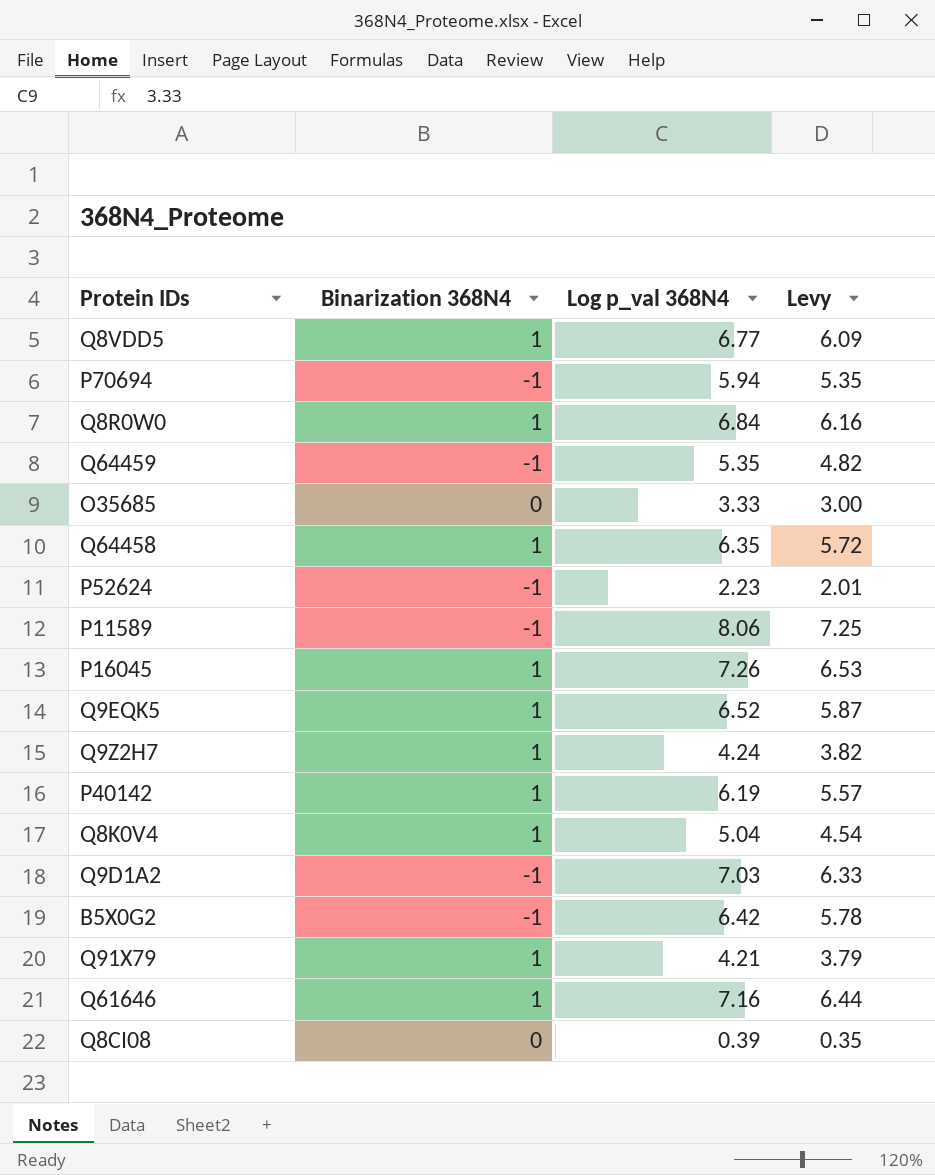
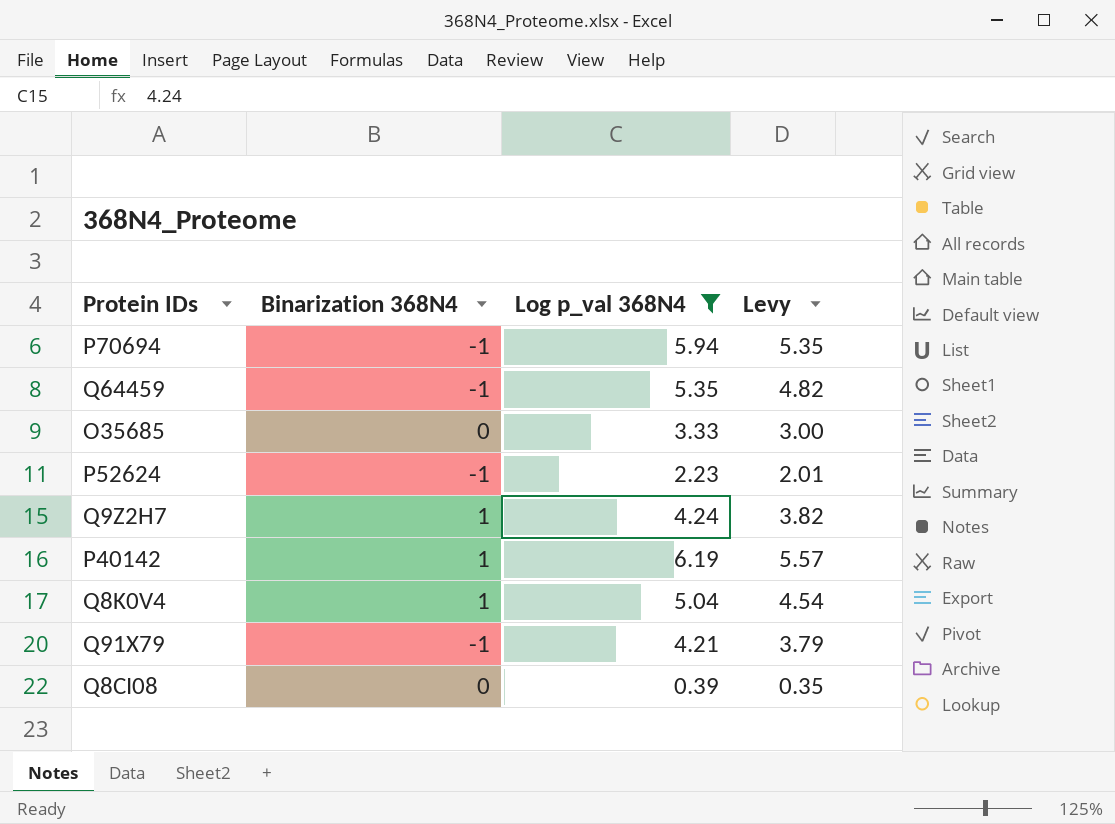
filter: none -> Log p_val 368N4 <= 6.19
Q91X79 | Binarization 368N4: 1 -> -1

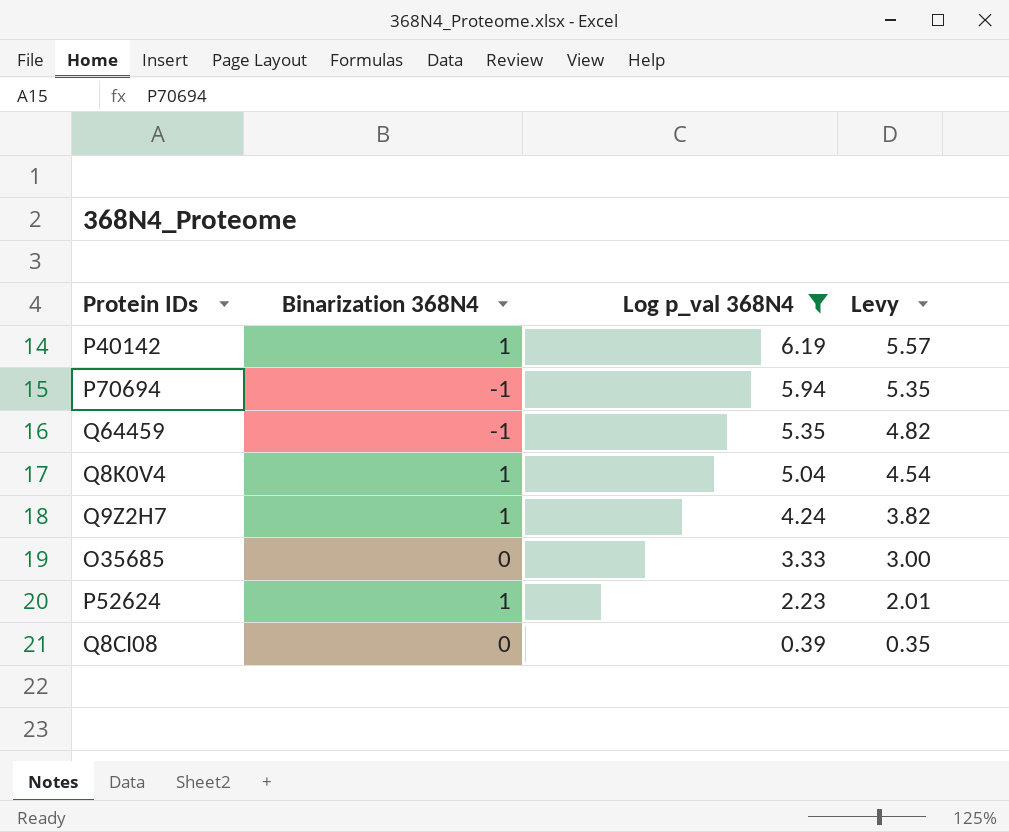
row order: none -> Log p_val 368N4 descending
row Q91X79: -1 | 4.21 | 3.79 -> none
P52624 | Binarization 368N4: -1 -> 1

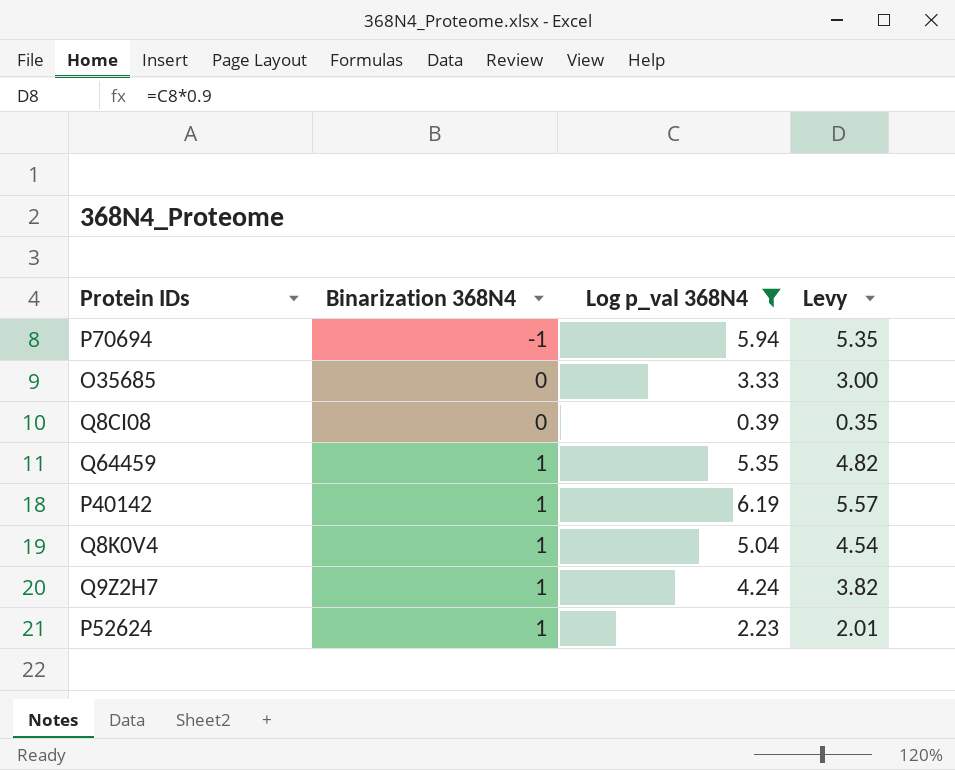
row order: Log p_val 368N4 descending -> Binarization 368N4 ascending
Q64459 | Binarization 368N4: -1 -> 1

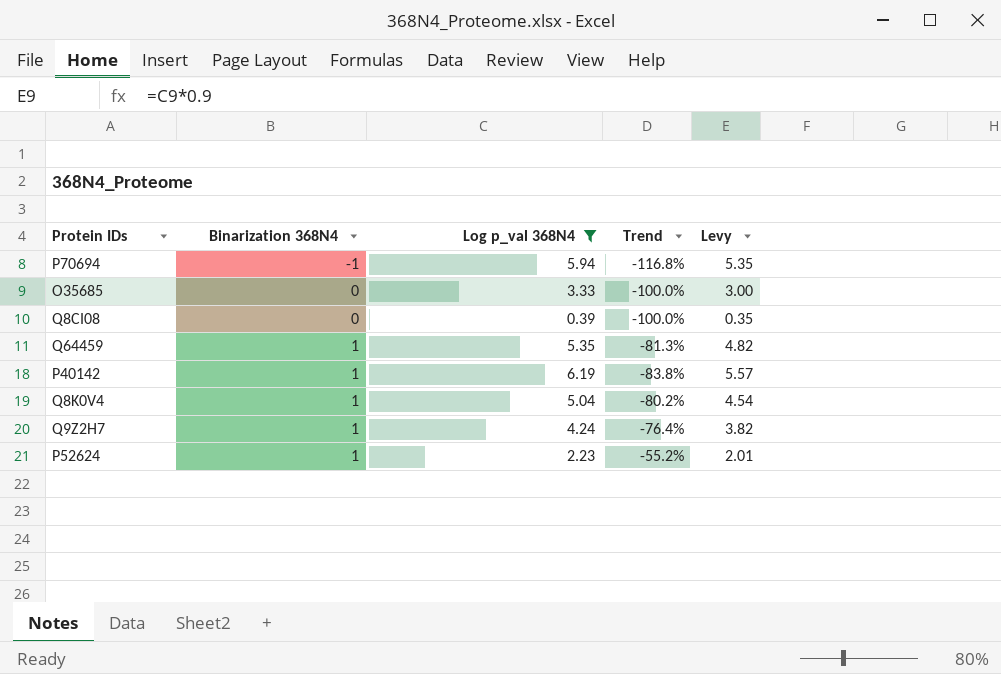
column Trend | formula: none -> ([Binarization 368N4] - [Log p_val 368N4]) / [Log p_val 368N4]

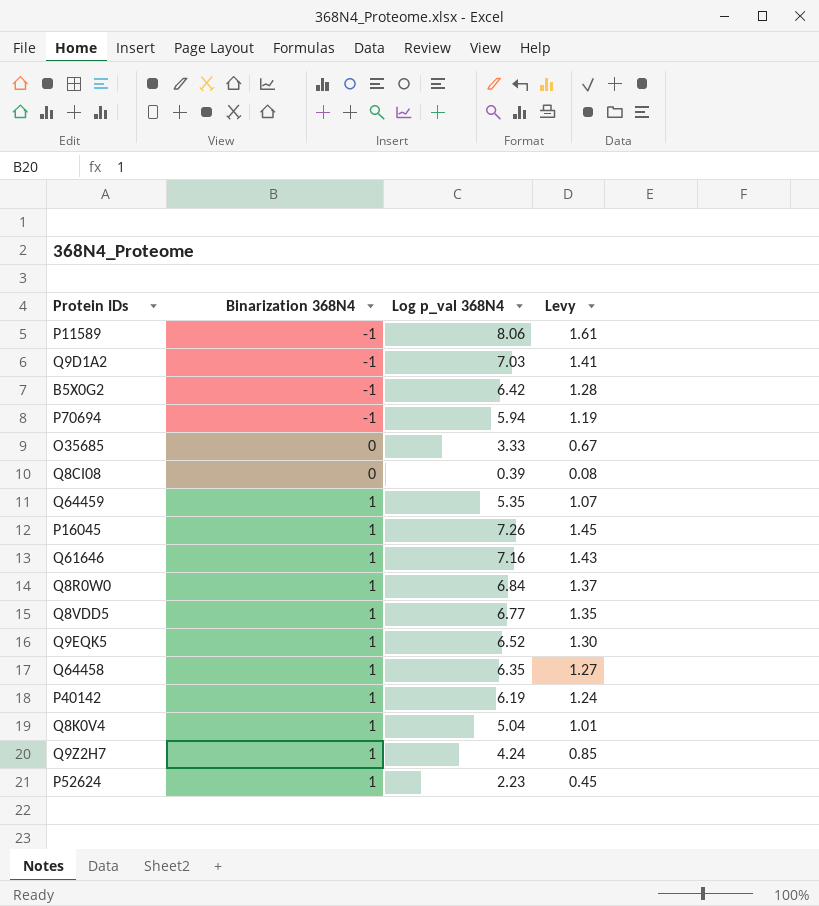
filter: Log p_val 368N4 <= 6.19 -> none
column Trend | formula: ([Binarization 368N4] - [Log p_val 368N4]) / [Log p_val 368N4] -> none
column Levy | formula: [Log p_val 368N4] * 0.9 -> [Log p_val 368N4] * 0.2

